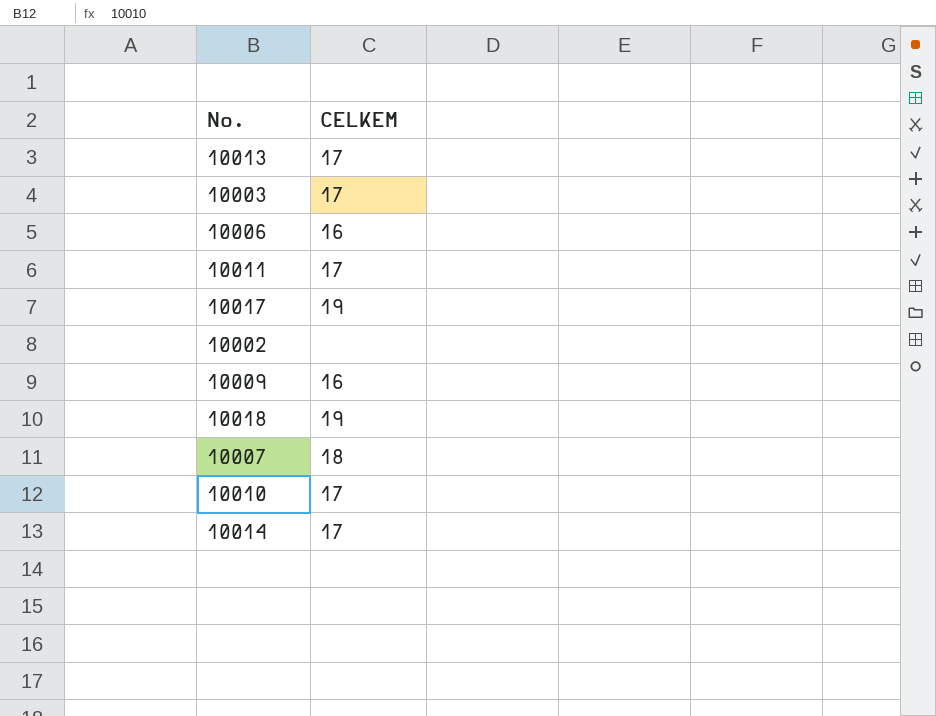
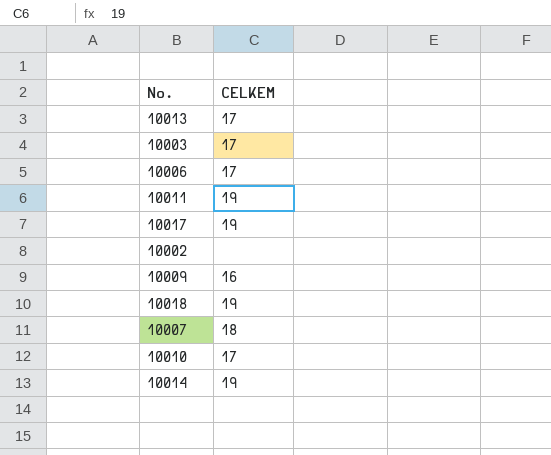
10006 | CELKEM: 16 -> 17
10011 | CELKEM: 17 -> 19
10014 | CELKEM: 17 -> 19

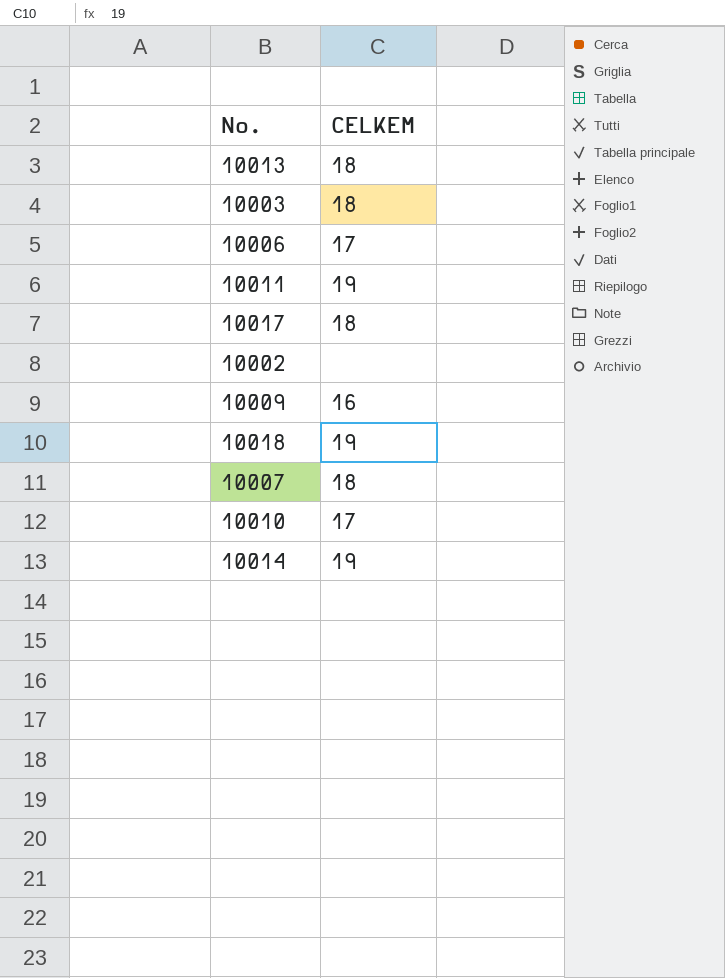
10013 | CELKEM: 17 -> 18
10003 | CELKEM: 17 -> 18
10017 | CELKEM: 19 -> 18

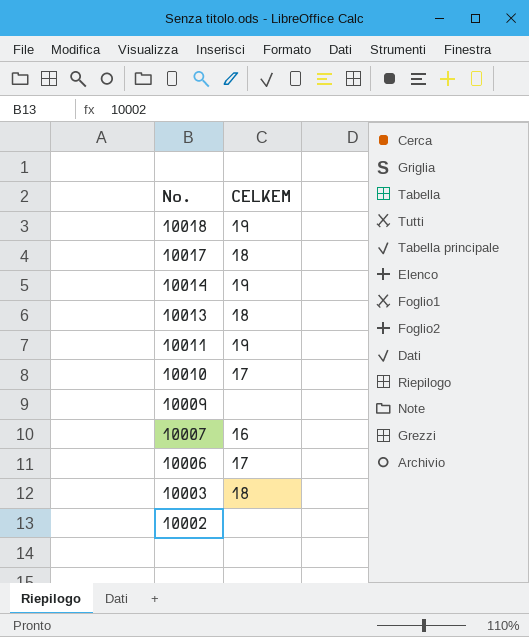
row order: none -> No. descending
10009 | CELKEM: 16 -> none
10007 | CELKEM: 18 -> 16

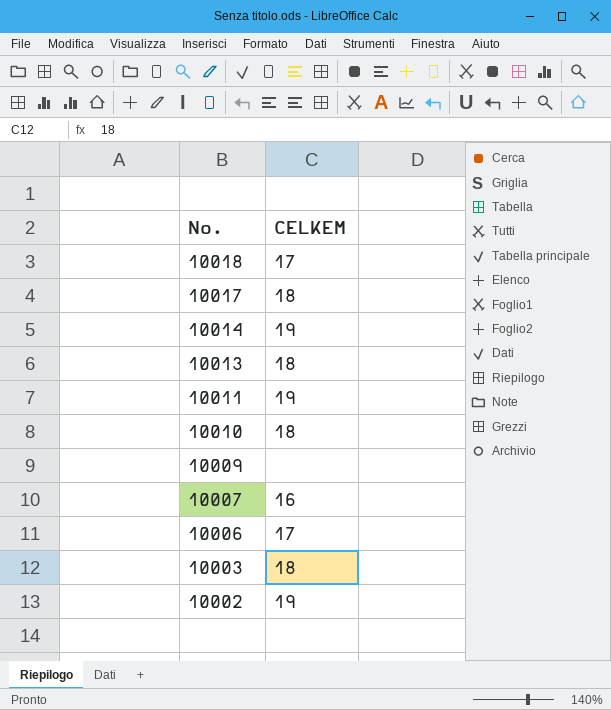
10018 | CELKEM: 19 -> 17
10010 | CELKEM: 17 -> 18
10002 | CELKEM: none -> 19

